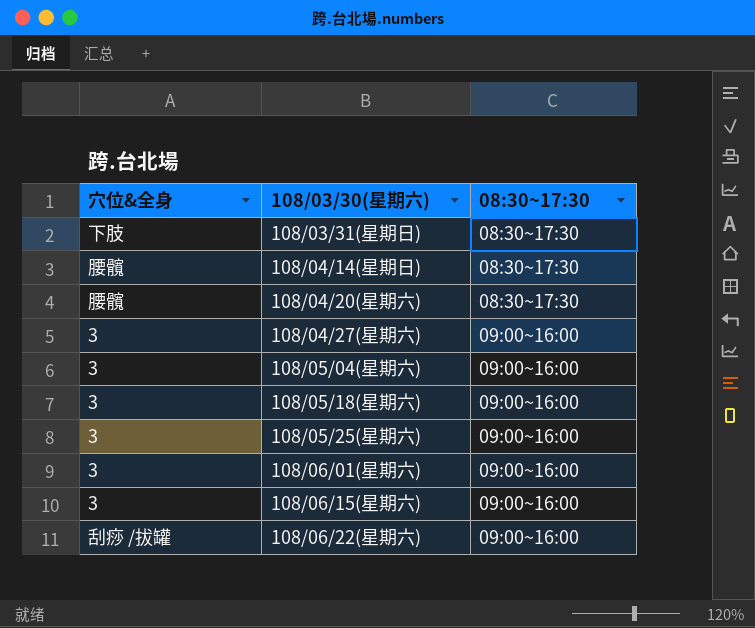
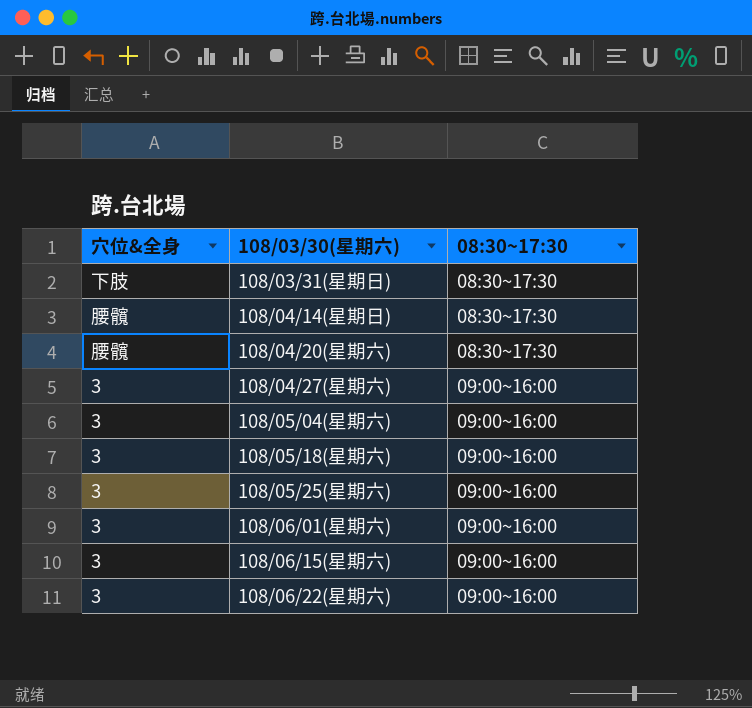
108/06/22(星期六) | 穴位&全身: 刮痧 /拔罐 -> 3

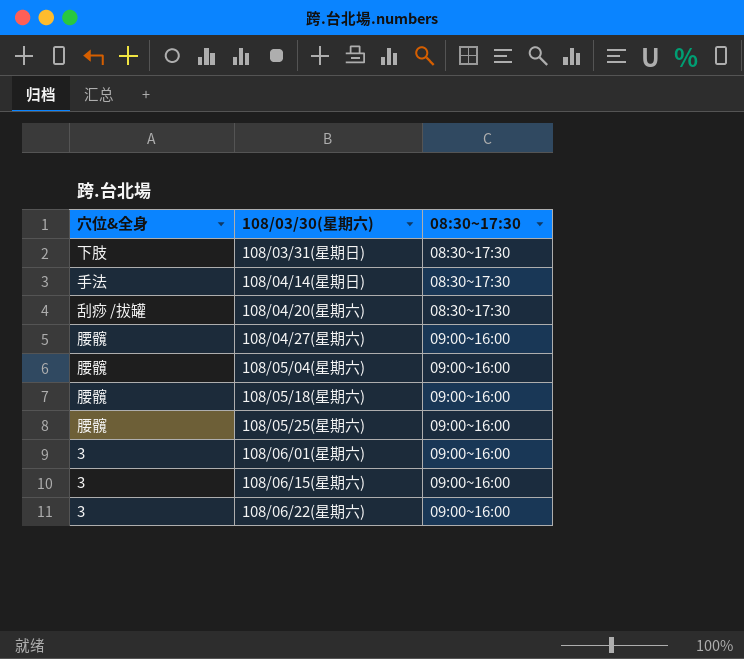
108/04/14(星期日) | 穴位&全身: 腰髖 -> 手法
108/04/20(星期六) | 穴位&全身: 腰髖 -> 刮痧 /拔罐
108/04/27(星期六) | 穴位&全身: 3 -> 腰髖
108/05/04(星期六) | 穴位&全身: 3 -> 腰髖
108/05/18(星期六) | 穴位&全身: 3 -> 腰髖
108/05/25(星期六) | 穴位&全身: 3 -> 腰髖

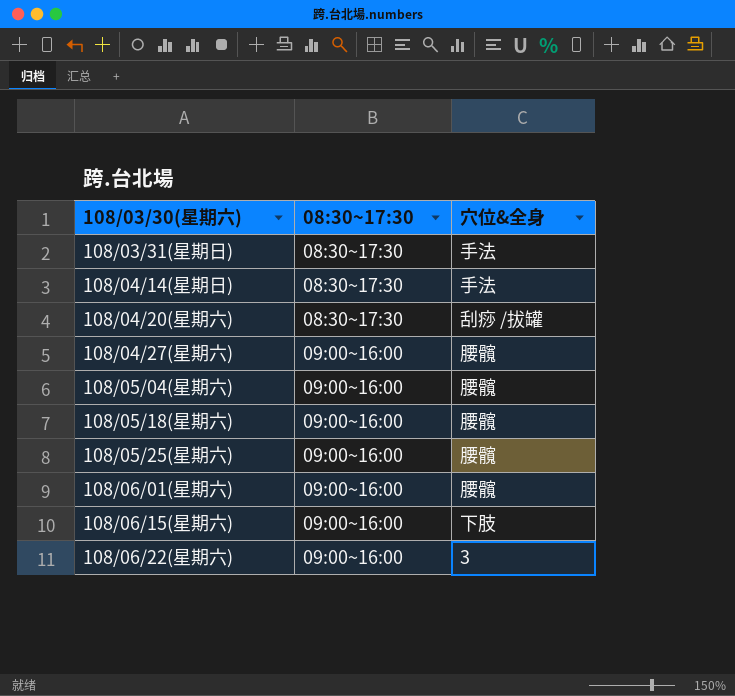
column 穴位&全身 | position: 1 -> 3
108/03/31(星期日) | 穴位&全身: 下肢 -> 手法
108/06/01(星期六) | 穴位&全身: 3 -> 腰髖
108/06/15(星期六) | 穴位&全身: 3 -> 下肢

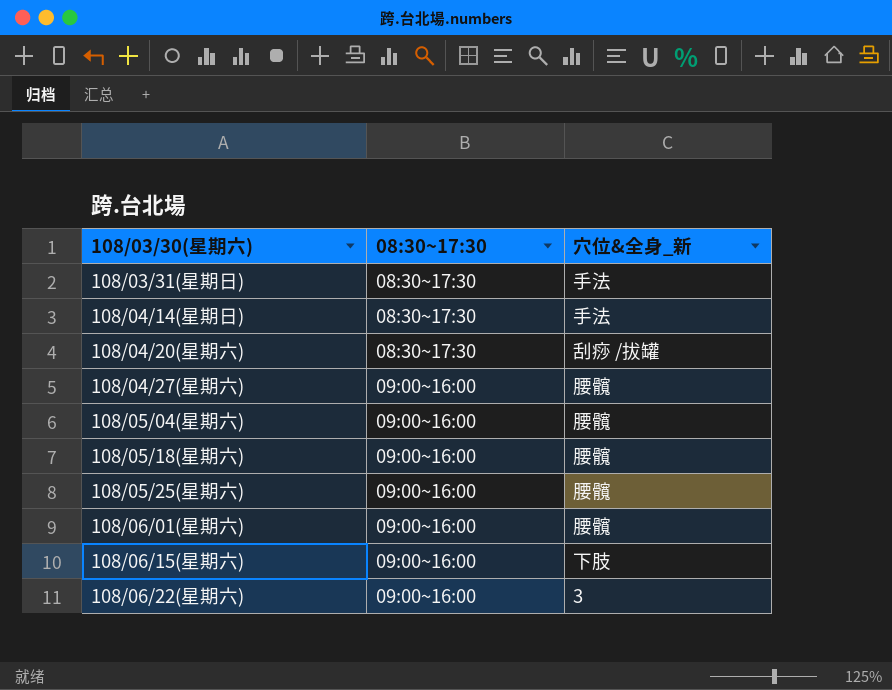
column name: 穴位&全身 -> 穴位&全身_新

